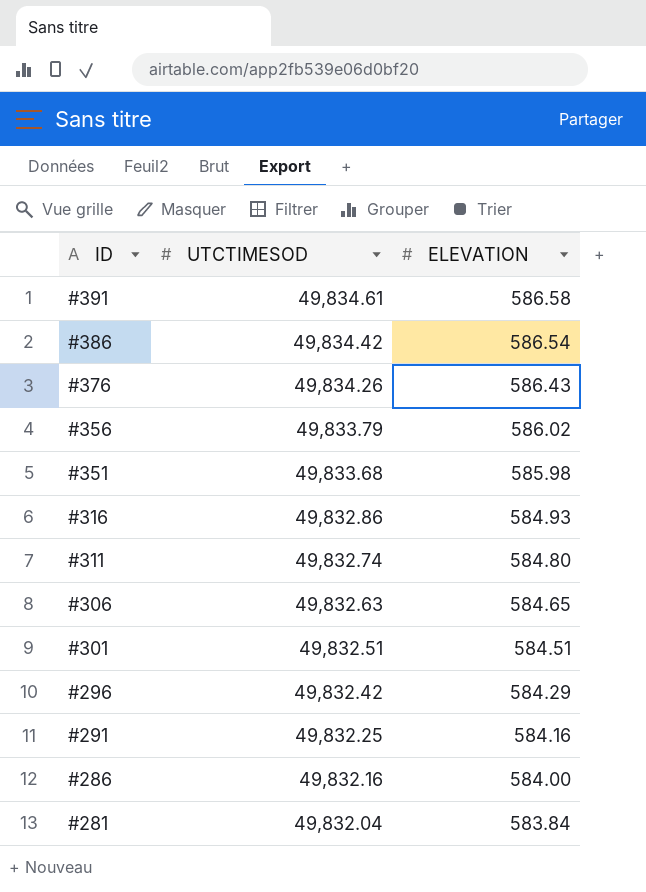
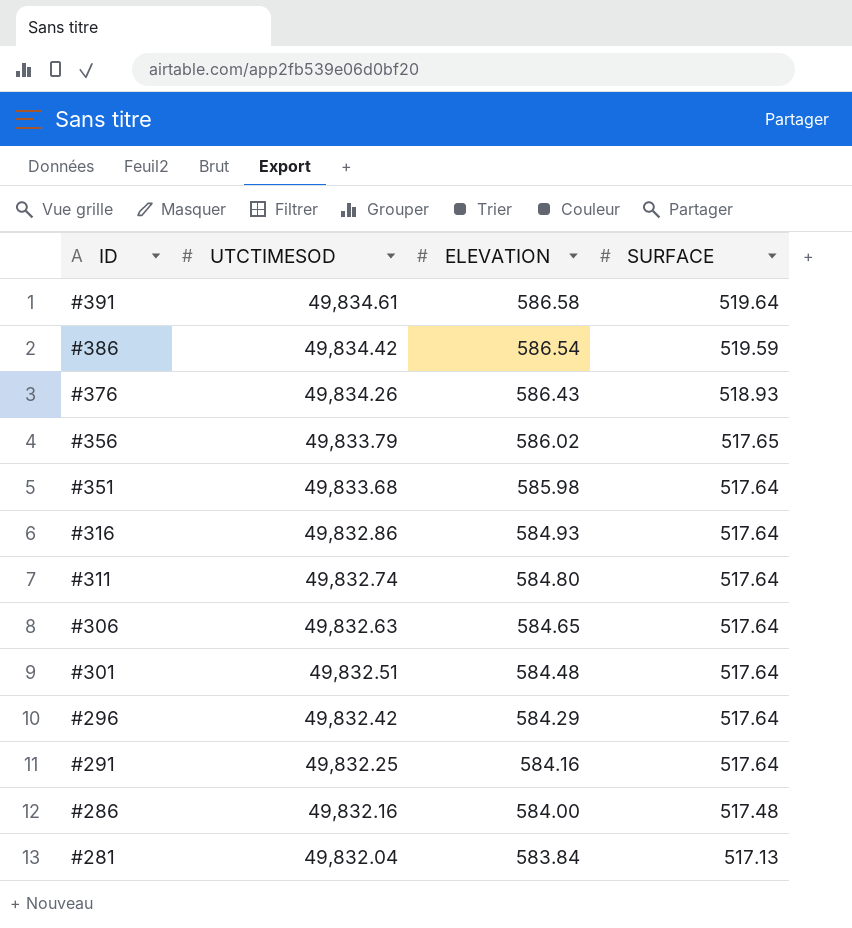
column SURFACE | position: none -> 4
#301 | ELEVATION: 584.51 -> 584.48

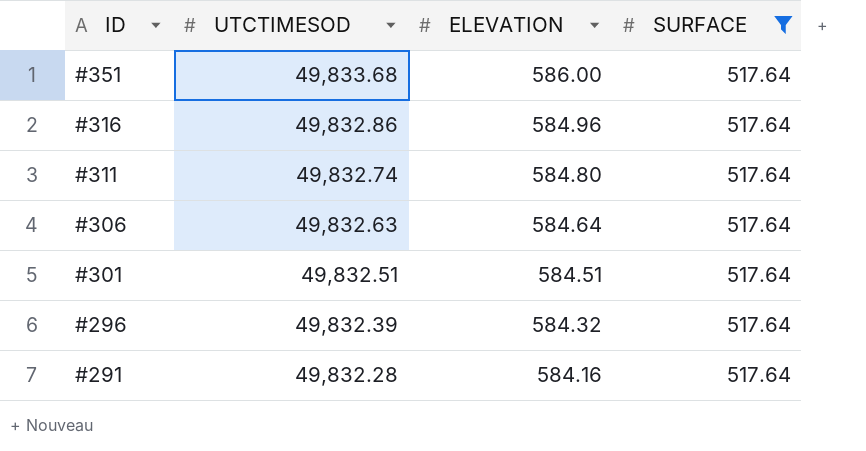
filter: none -> SURFACE = 517.64
#351 | ELEVATION: 585.98 -> 586.00
#316 | ELEVATION: 584.93 -> 584.96
#306 | ELEVATION: 584.65 -> 584.64
#301 | ELEVATION: 584.48 -> 584.51
#296 | UTCTIMESOD: 49,832.42 -> 49,832.39
#296 | ELEVATION: 584.29 -> 584.32
#291 | UTCTIMESOD: 49,832.25 -> 49,832.28

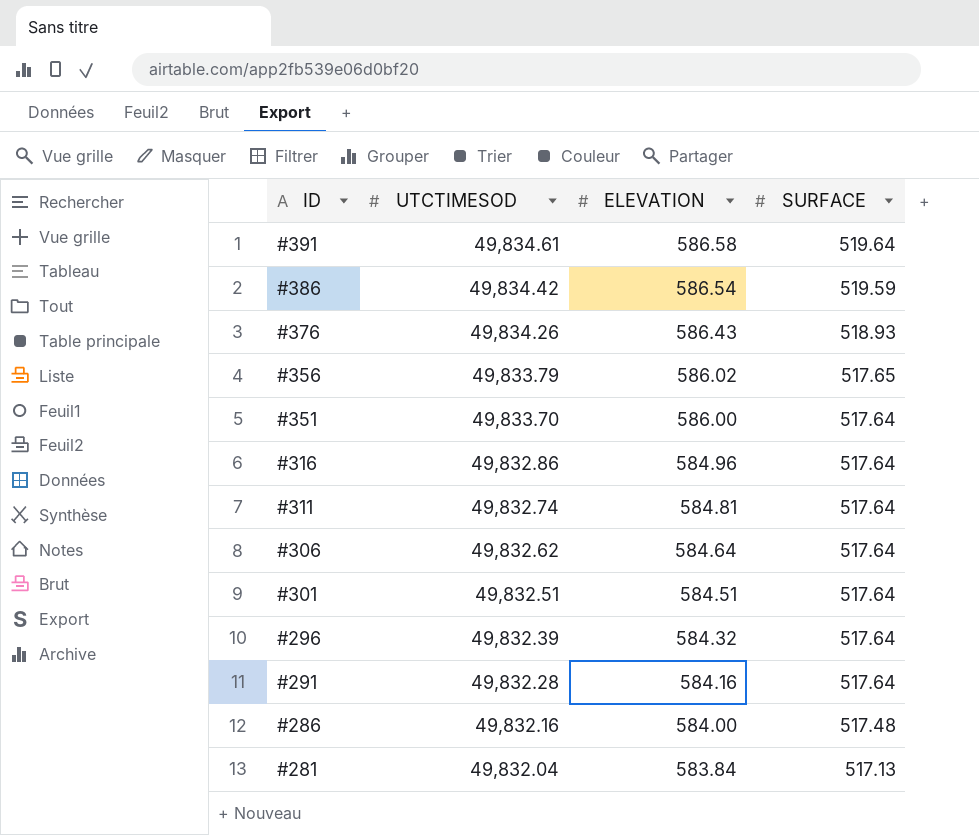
filter: SURFACE = 517.64 -> none
#351 | UTCTIMESOD: 49,833.68 -> 49,833.70
#311 | ELEVATION: 584.80 -> 584.81
#306 | UTCTIMESOD: 49,832.63 -> 49,832.62

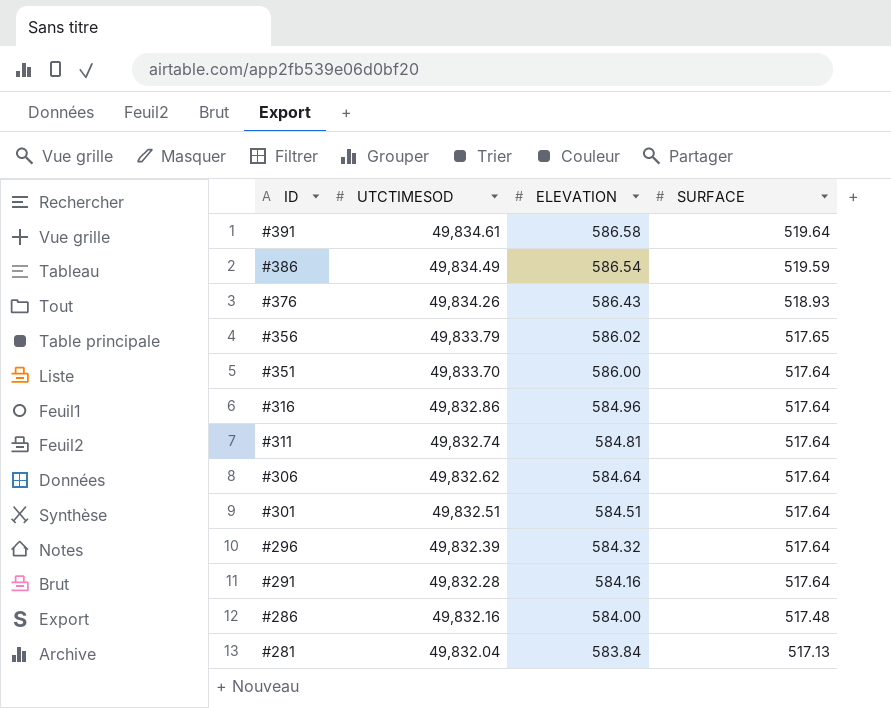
#386 | UTCTIMESOD: 49,834.42 -> 49,834.49

